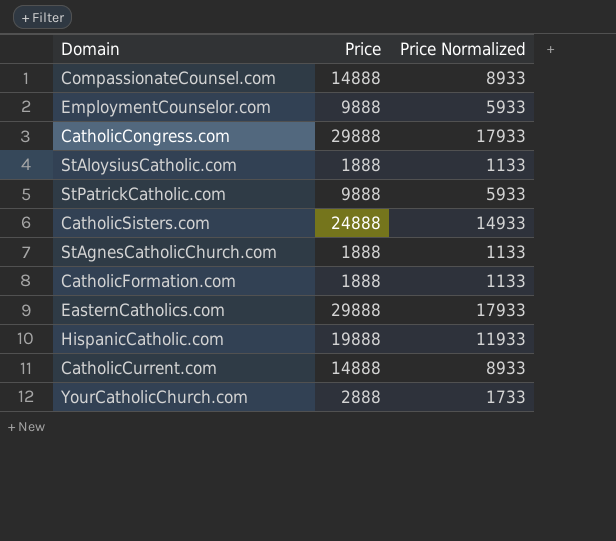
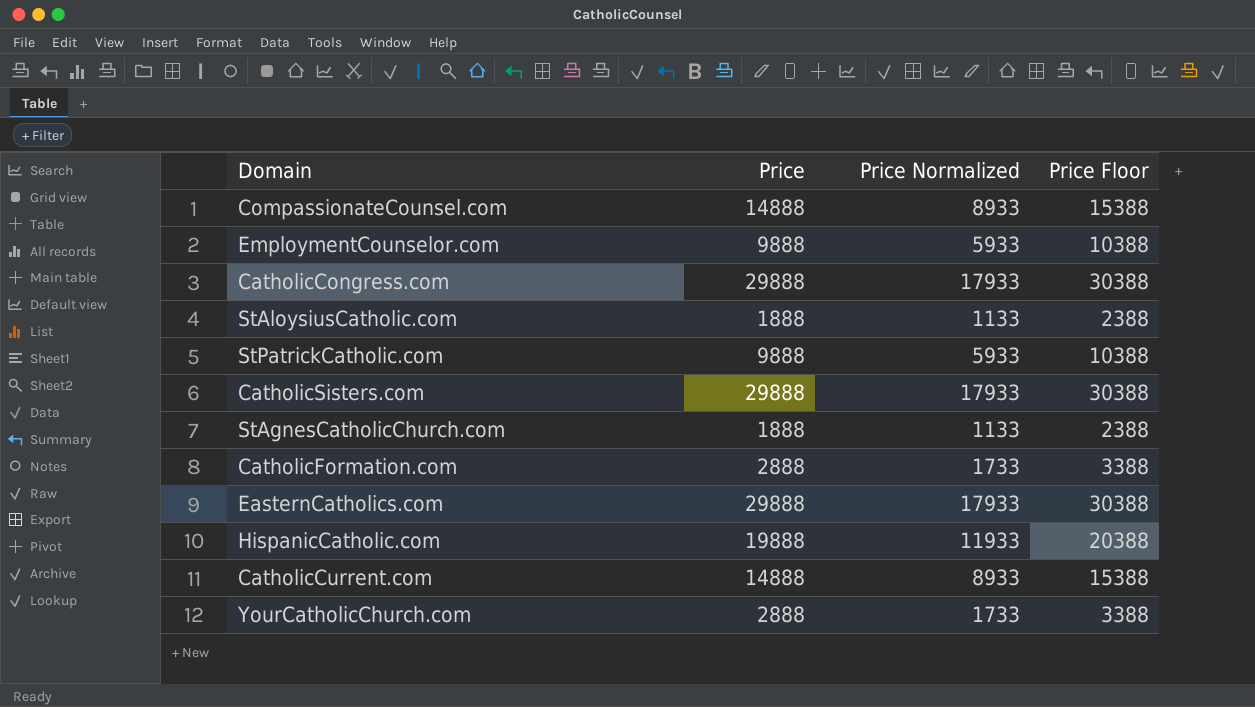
column Price Floor | formula: none -> [Price] + 500
CatholicSisters.com | Price: 24888 -> 29888
CatholicSisters.com | Price Normalized: 14933 -> 17933
CatholicFormation.com | Price: 1888 -> 2888
CatholicFormation.com | Price Normalized: 1133 -> 1733

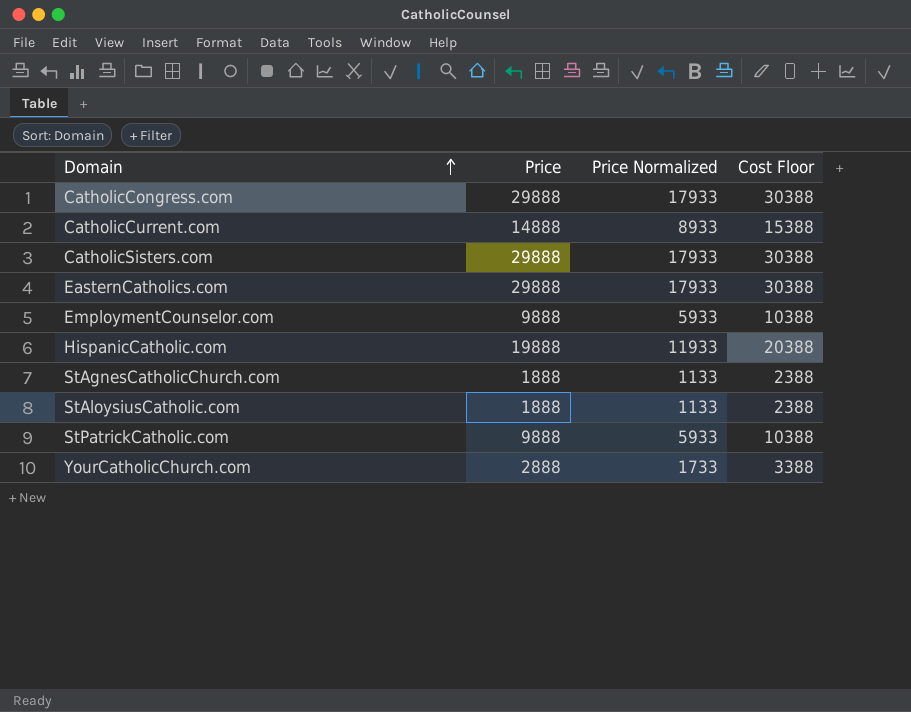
row order: none -> Domain ascending
column name: Price Floor -> Cost Floor
row CompassionateCounsel.com: 14888 | 8933 | 15388 -> none
row CatholicFormation.com: 2888 | 1733 | 3388 -> none

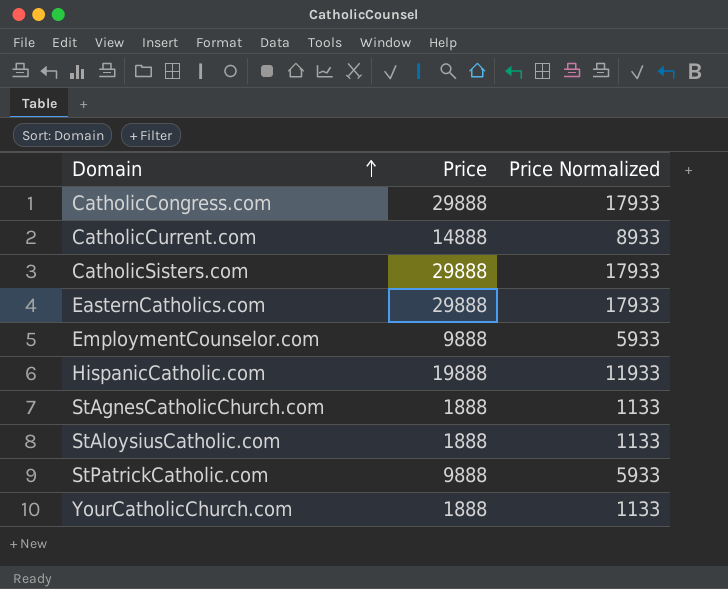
column Cost Floor | formula: [Price] + 500 -> none
YourCatholicChurch.com | Price: 2888 -> 1888
YourCatholicChurch.com | Price Normalized: 1733 -> 1133

